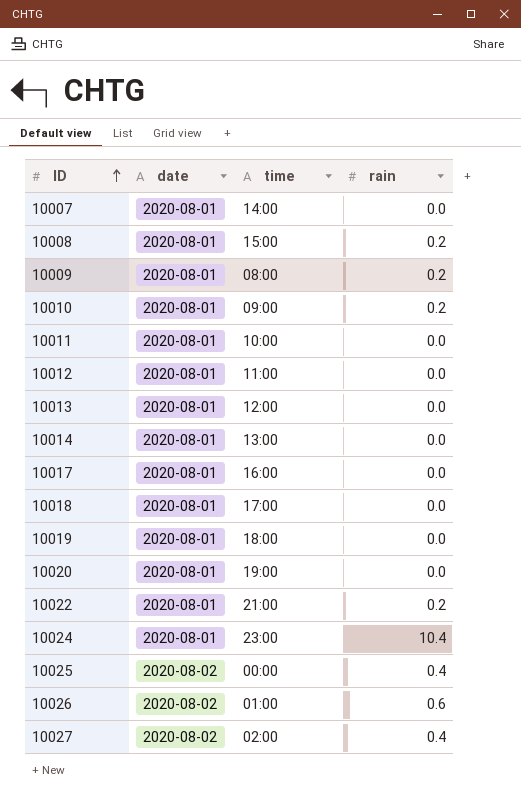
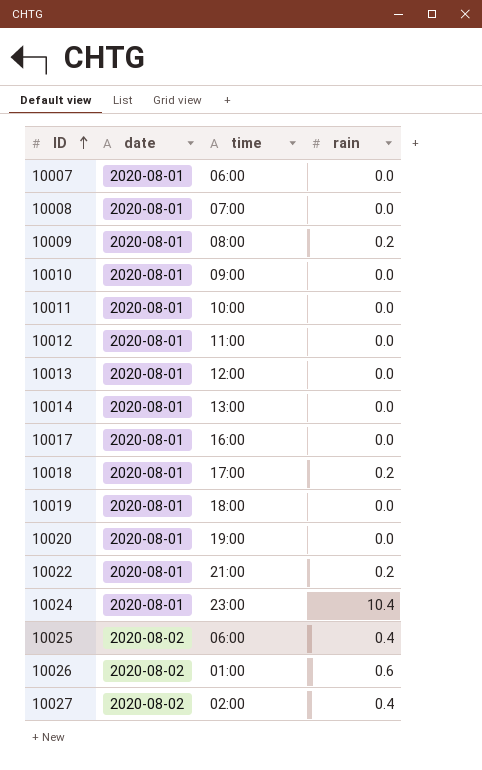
10007 | time: 14:00 -> 06:00
10008 | time: 15:00 -> 07:00
10008 | rain: 0.2 -> 0.0
10010 | rain: 0.2 -> 0.0
10018 | rain: 0.0 -> 0.2
10025 | time: 00:00 -> 06:00

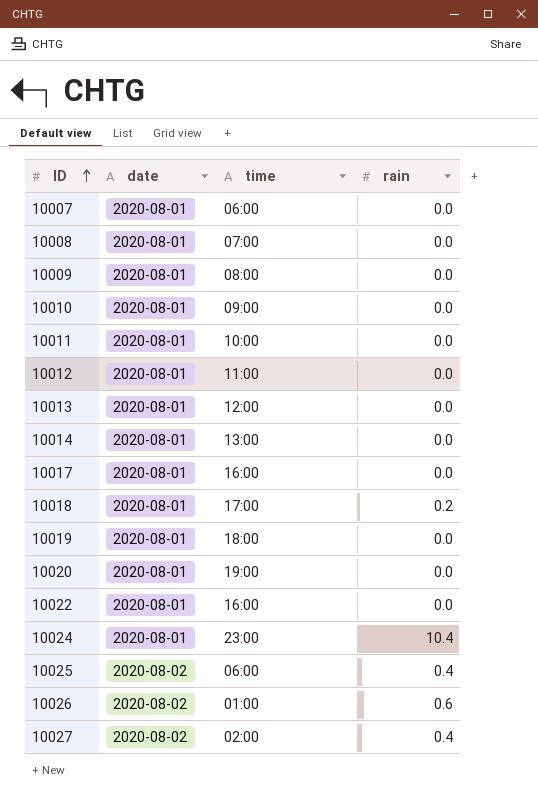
10009 | rain: 0.2 -> 0.0
10022 | time: 21:00 -> 16:00
10022 | rain: 0.2 -> 0.0

